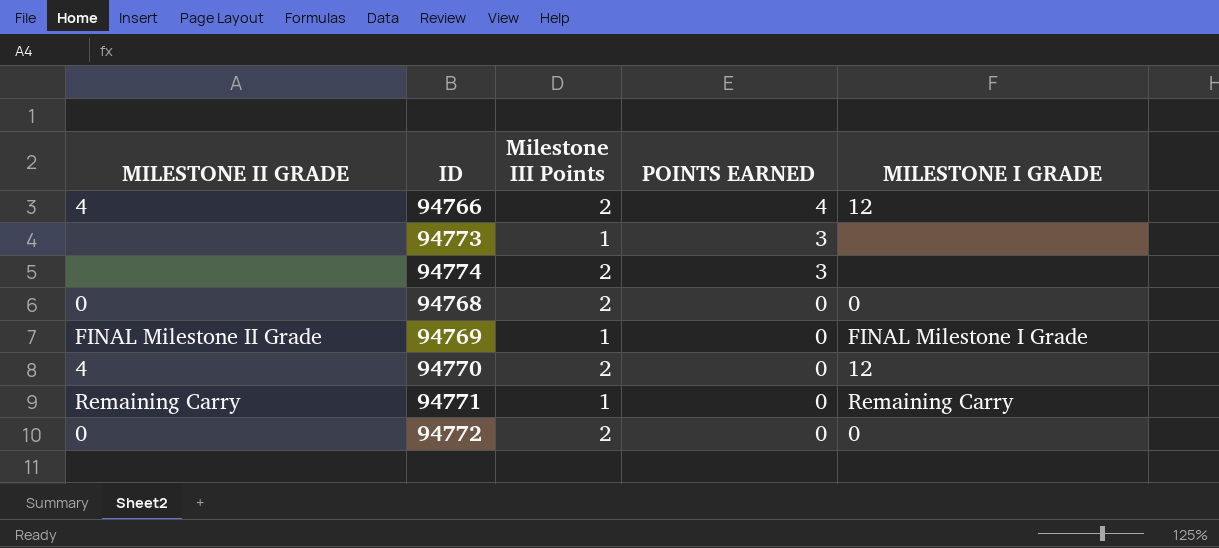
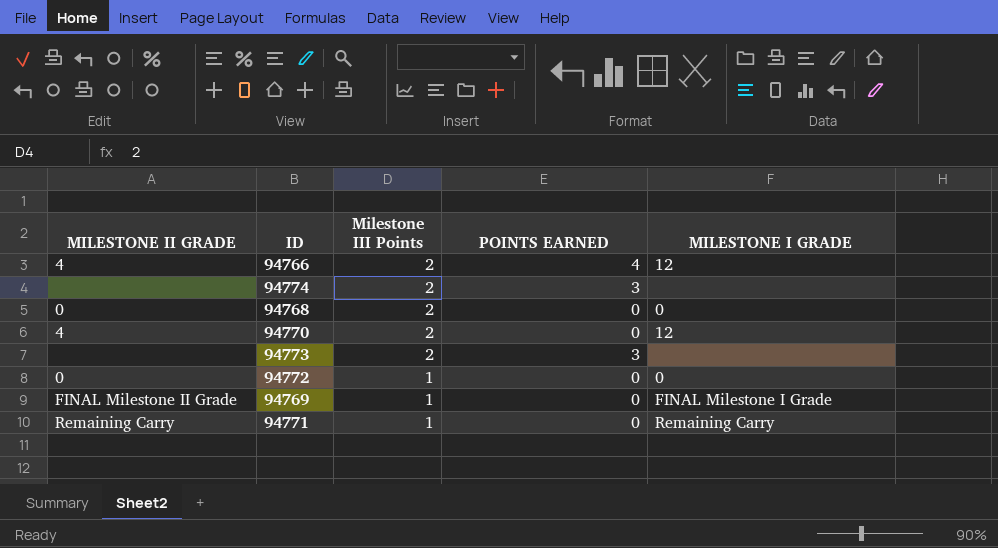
row order: POINTS EARNED descending -> Milestone III Points descending
94773 | Milestone III Points: 1 -> 2
94772 | Milestone III Points: 2 -> 1

